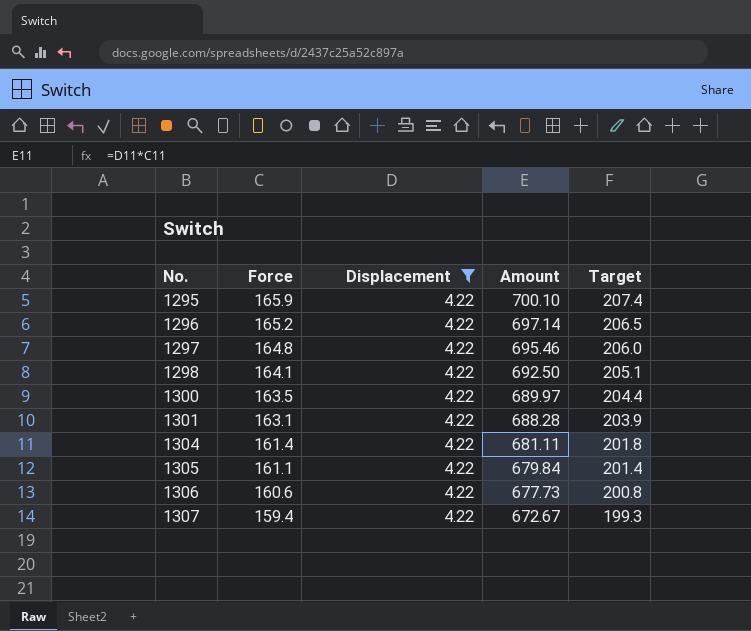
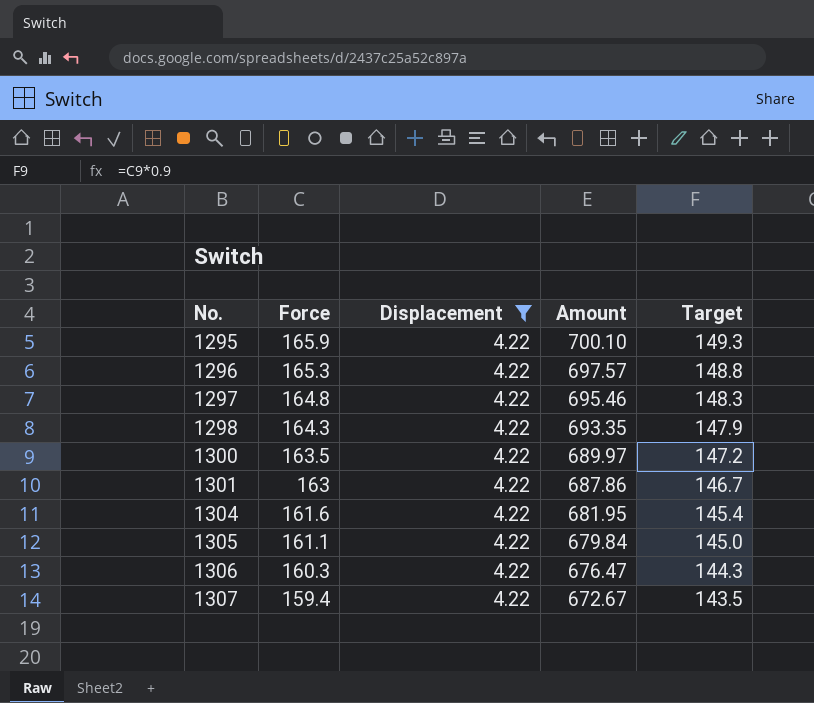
column Target | formula: [Force] * 1.25 -> [Force] * 0.9
1296 | Force: 165.2 -> 165.3
1296 | Amount: 697.14 -> 697.57
1298 | Force: 164.1 -> 164.3
1298 | Amount: 692.50 -> 693.35
1301 | Force: 163.1 -> 163
1301 | Amount: 688.28 -> 687.86
1304 | Force: 161.4 -> 161.6
1304 | Amount: 681.11 -> 681.95
1306 | Force: 160.6 -> 160.3
1306 | Amount: 677.73 -> 676.47

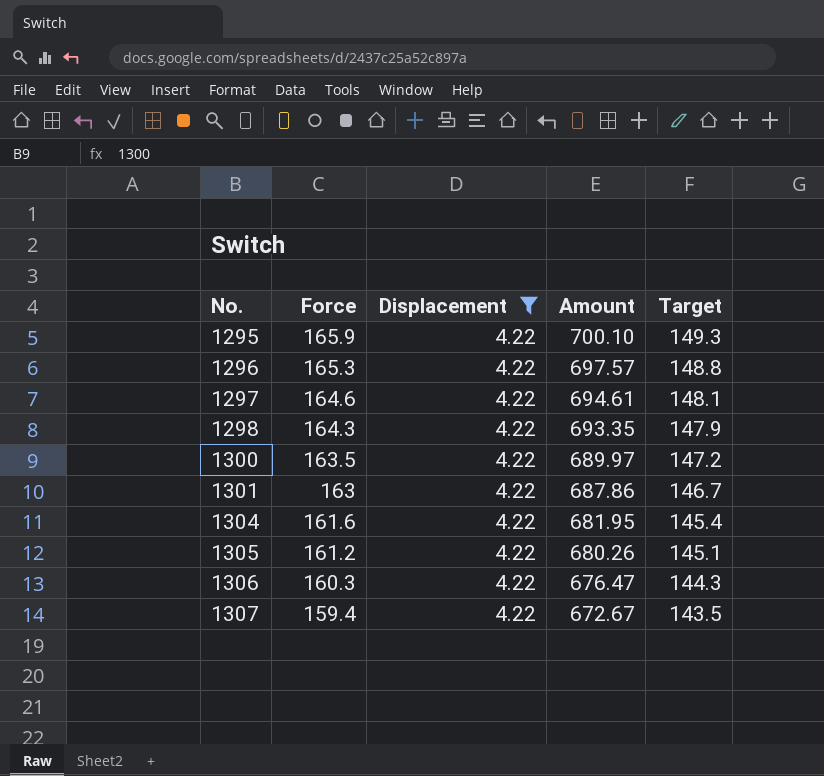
1297 | Force: 164.8 -> 164.6
1297 | Amount: 695.46 -> 694.61
1297 | Target: 148.3 -> 148.1
1305 | Force: 161.1 -> 161.2
1305 | Amount: 679.84 -> 680.26
1305 | Target: 145.0 -> 145.1

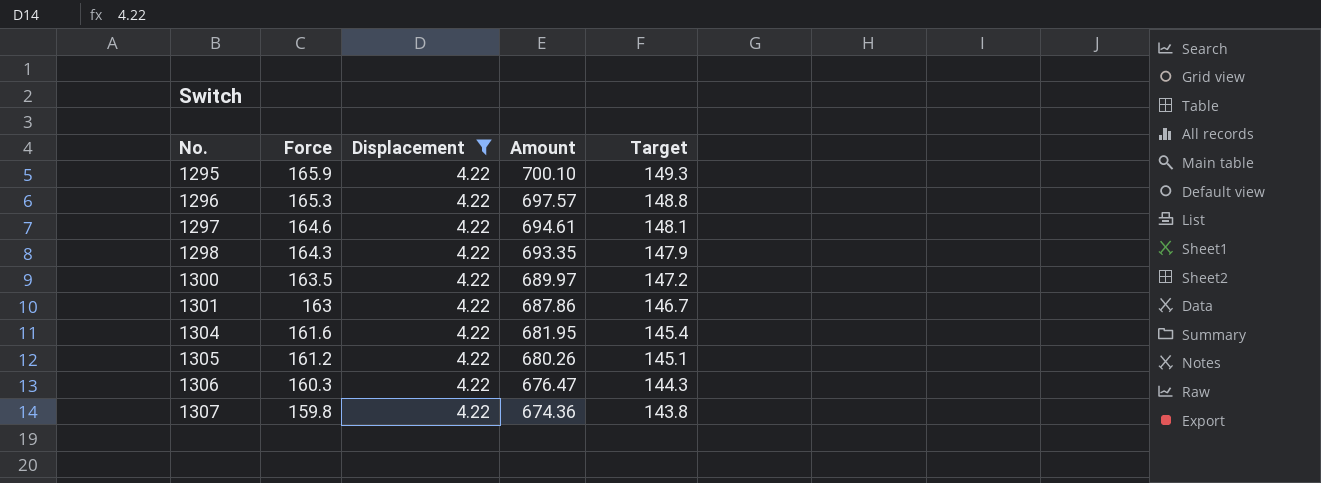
1307 | Force: 159.4 -> 159.8
1307 | Amount: 672.67 -> 674.36
1307 | Target: 143.5 -> 143.8

